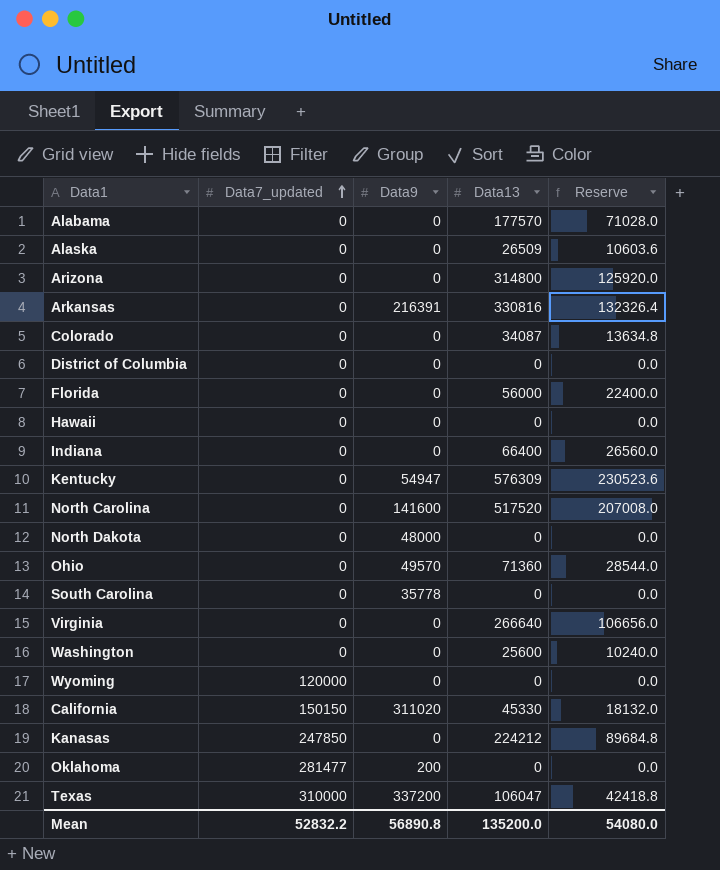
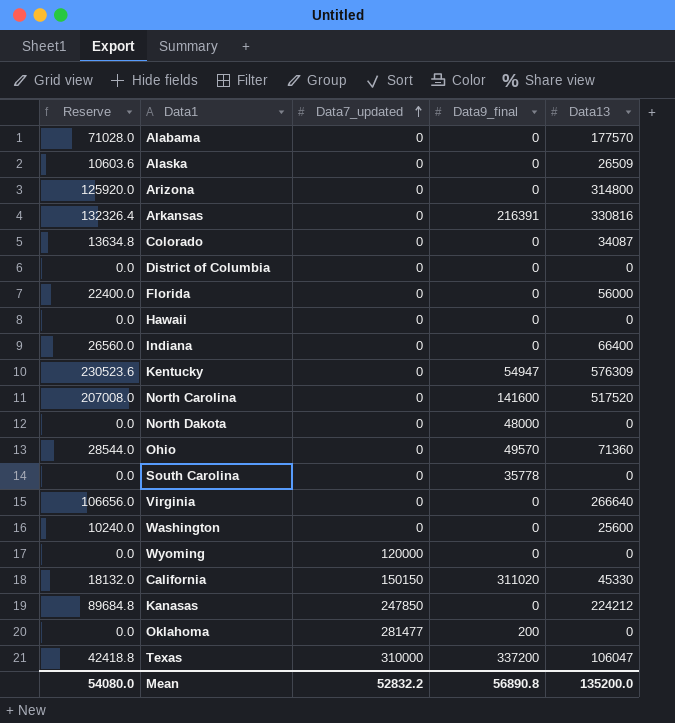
column Reserve | position: 5 -> 1
column name: Data9 -> Data9_final

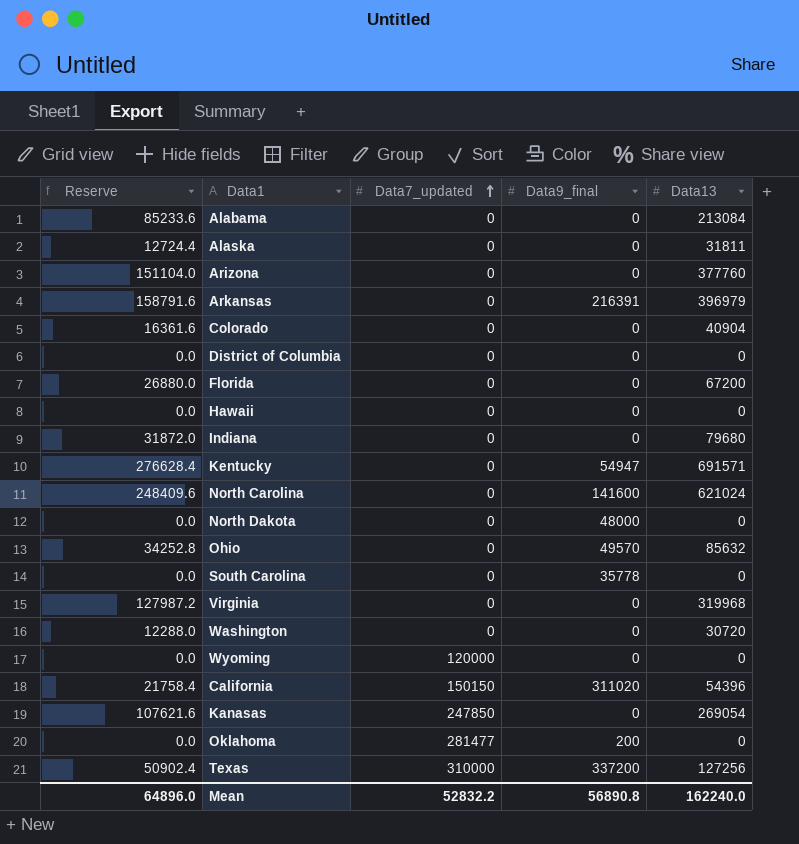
Alabama | Reserve: 71028.0 -> 85233.6
Alabama | Data13: 177570 -> 213084
Alaska | Reserve: 10603.6 -> 12724.4
Alaska | Data13: 26509 -> 31811
Arizona | Reserve: 125920.0 -> 151104.0
Arizona | Data13: 314800 -> 377760
Arkansas | Reserve: 132326.4 -> 158791.6
Arkansas | Data13: 330816 -> 396979
Colorado | Reserve: 13634.8 -> 16361.6
Colorado | Data13: 34087 -> 40904
Florida | Reserve: 22400.0 -> 26880.0
Florida | Data13: 56000 -> 67200
Indiana | Reserve: 26560.0 -> 31872.0
Indiana | Data13: 66400 -> 79680
Kentucky | Reserve: 230523.6 -> 276628.4
Kentucky | Data13: 576309 -> 691571
North Carolina | Reserve: 207008.0 -> 248409.6
North Carolina | Data13: 517520 -> 621024
Ohio | Reserve: 28544.0 -> 34252.8
Ohio | Data13: 71360 -> 85632
Virginia | Reserve: 106656.0 -> 127987.2
Virginia | Data13: 266640 -> 319968
Washington | Reserve: 10240.0 -> 12288.0
Washington | Data13: 25600 -> 30720
California | Reserve: 18132.0 -> 21758.4
California | Data13: 45330 -> 54396
Kanasas | Reserve: 89684.8 -> 107621.6
Kanasas | Data13: 224212 -> 269054
Texas | Reserve: 42418.8 -> 50902.4
Texas | Data13: 106047 -> 127256
Mean | Reserve: 54080.0 -> 64896.0
Mean | Data13: 135200.0 -> 162240.0

